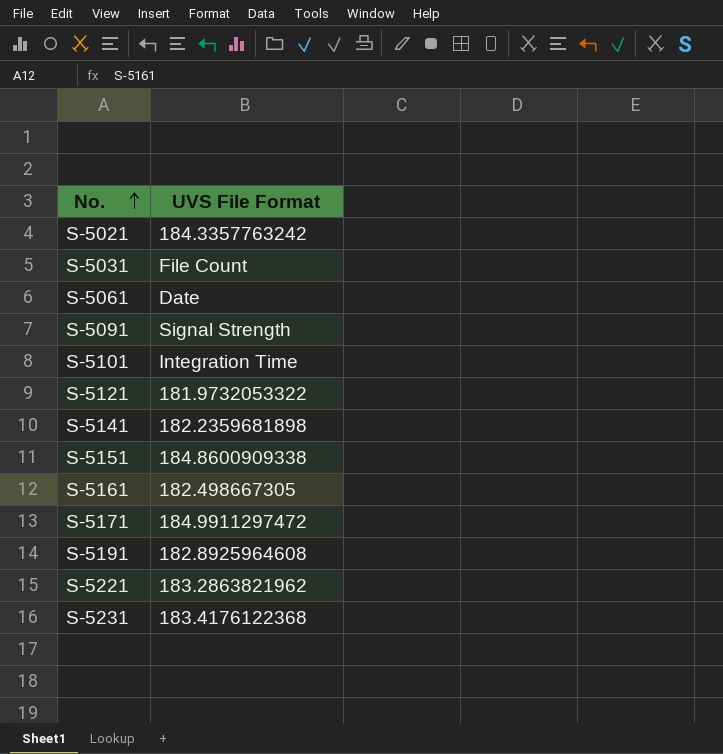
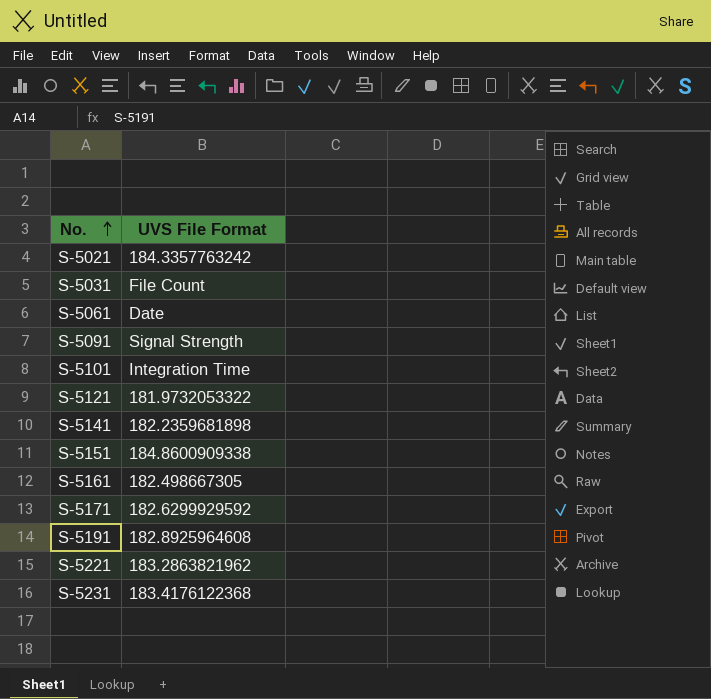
S-5171 | UVS File Format: 184.9911297472 -> 182.6299929592

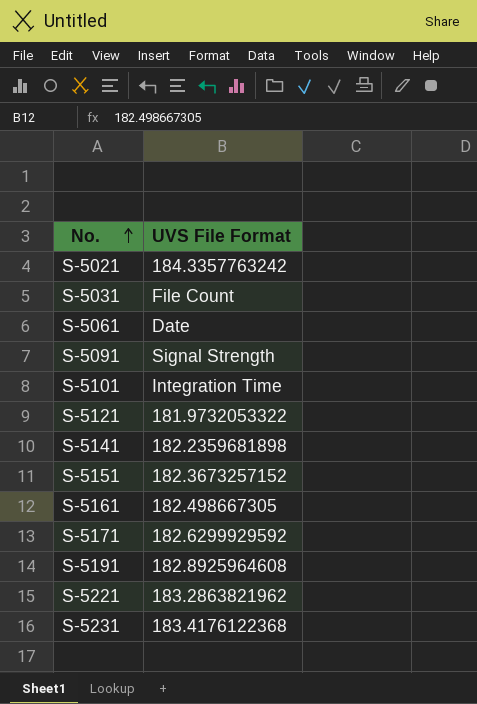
S-5151 | UVS File Format: 184.8600909338 -> 182.3673257152

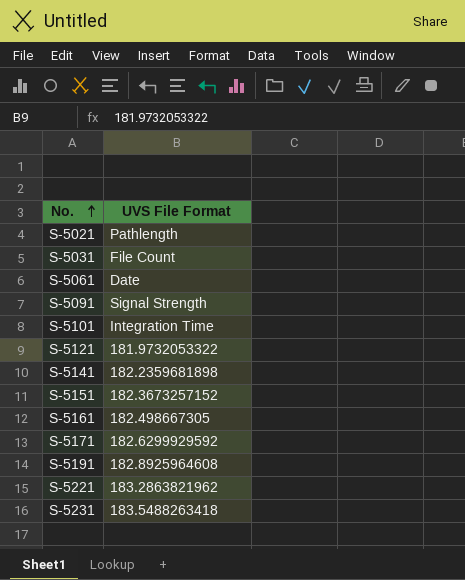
S-5021 | UVS File Format: 184.3357763242 -> Pathlength
S-5231 | UVS File Format: 183.4176122368 -> 183.5488263418

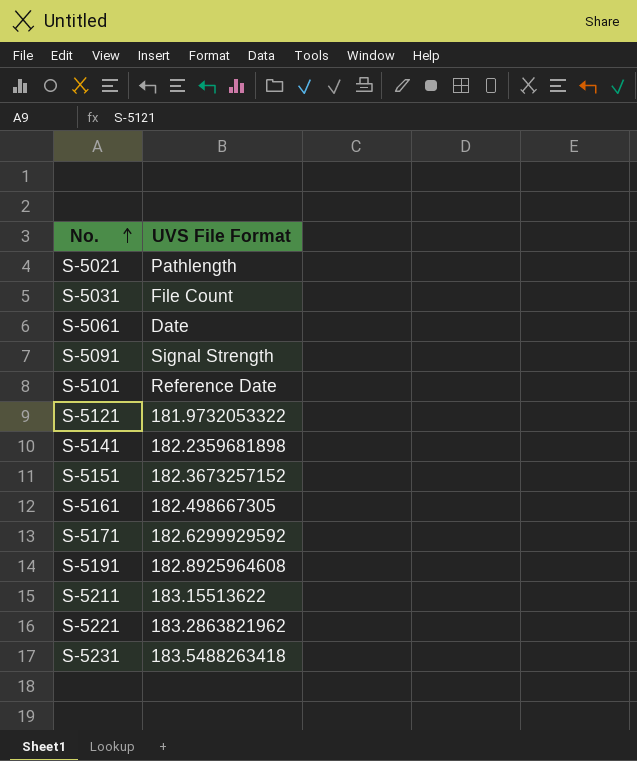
S-5101 | UVS File Format: Integration Time -> Reference Date
row S-5211: none -> 183.15513622

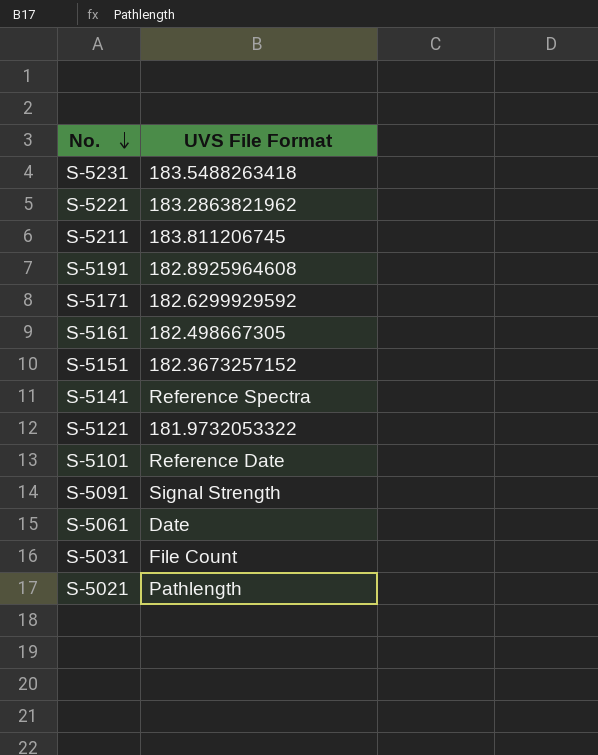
row order: No. ascending -> No. descending
S-5211 | UVS File Format: 183.15513622 -> 183.811206745
S-5141 | UVS File Format: 182.2359681898 -> Reference Spectra

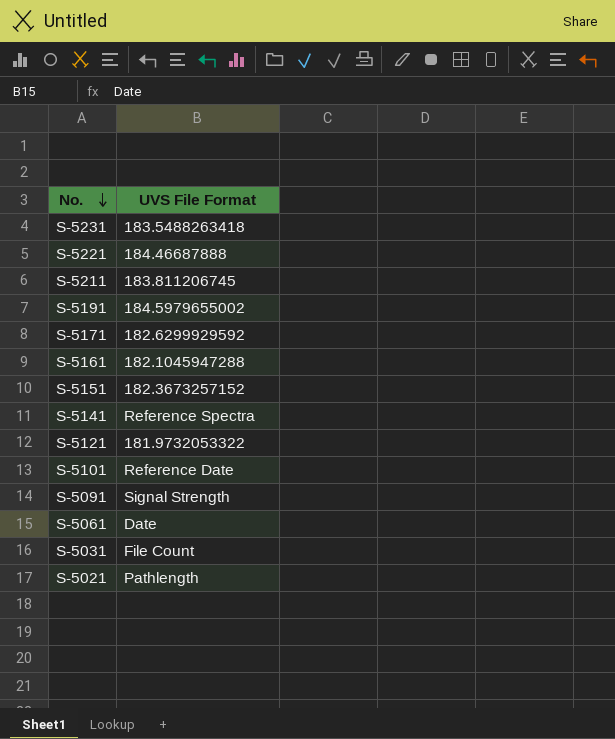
S-5221 | UVS File Format: 183.2863821962 -> 184.46687888
S-5191 | UVS File Format: 182.8925964608 -> 184.5979655002
S-5161 | UVS File Format: 182.498667305 -> 182.1045947288

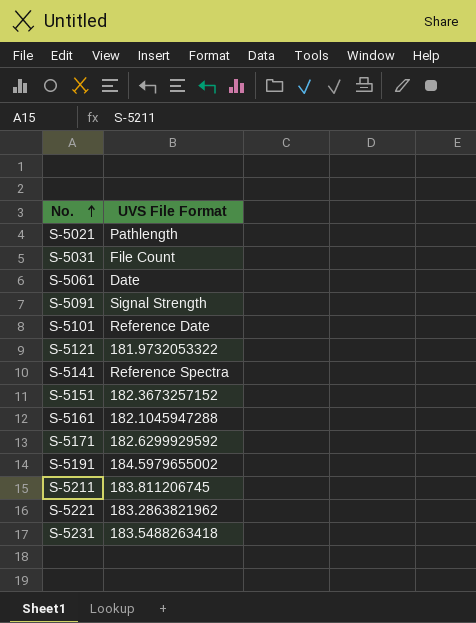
row order: No. descending -> No. ascending
S-5221 | UVS File Format: 184.46687888 -> 183.2863821962

